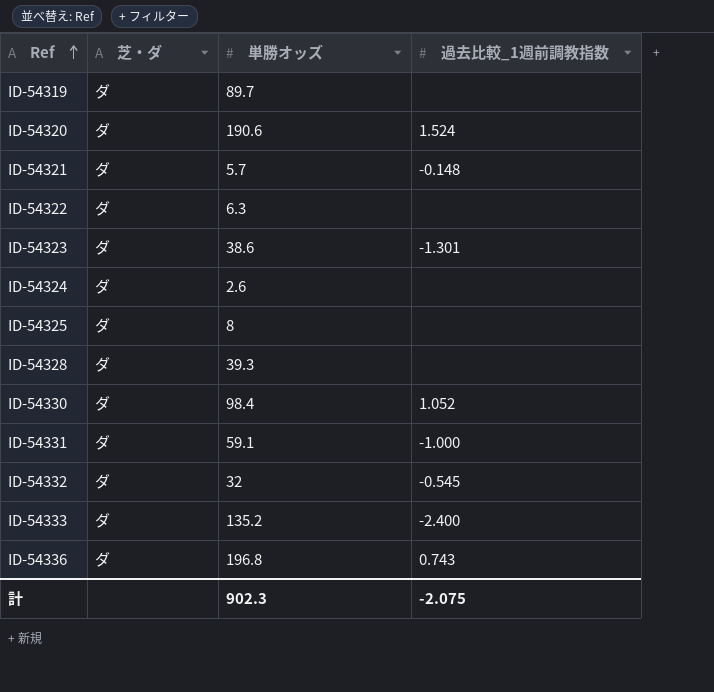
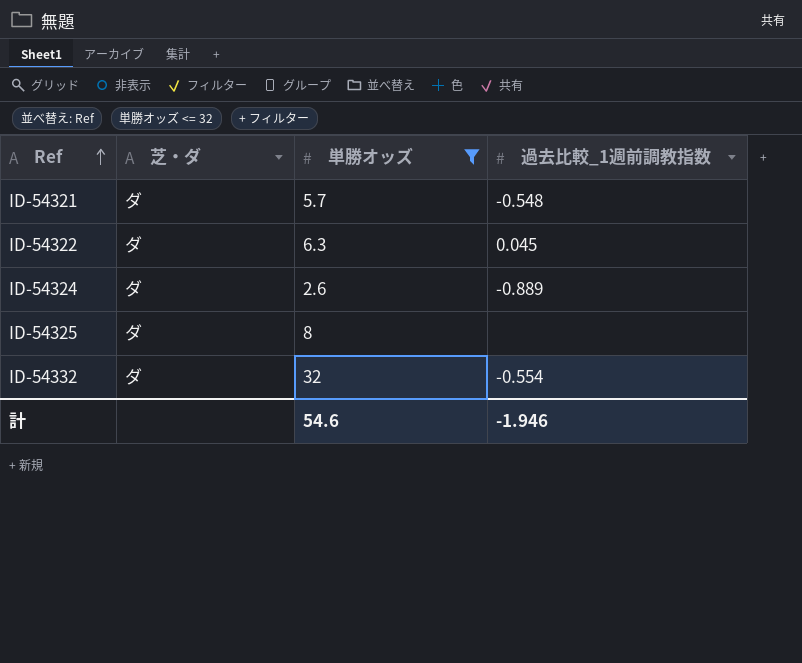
filter: none -> 単勝オッズ <= 32
ID-54321 | 過去比較_1週前調教指数: -0.148 -> -0.548
ID-54322 | 過去比較_1週前調教指数: none -> 0.045
ID-54324 | 過去比較_1週前調教指数: none -> -0.889
ID-54332 | 過去比較_1週前調教指数: -0.545 -> -0.554
計 | 単勝オッズ: 902.3 -> 54.6
計 | 過去比較_1週前調教指数: -2.075 -> -1.946

